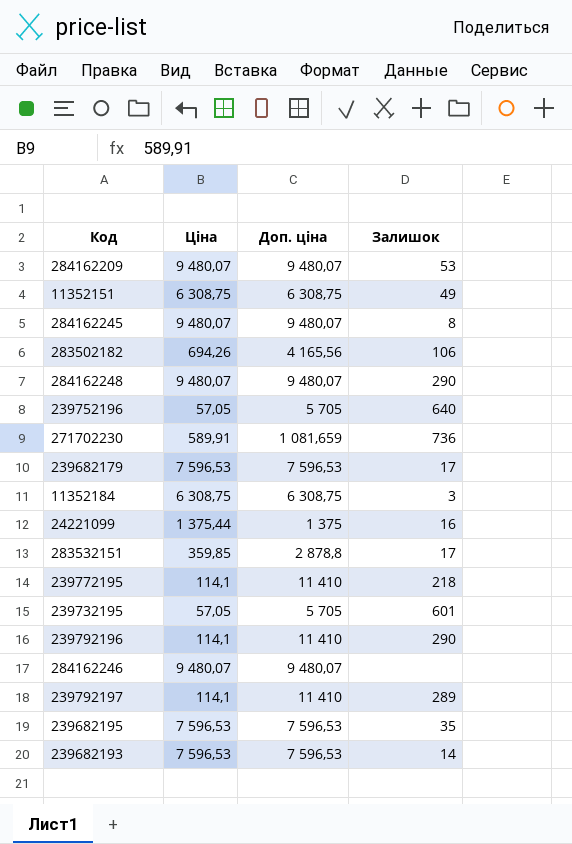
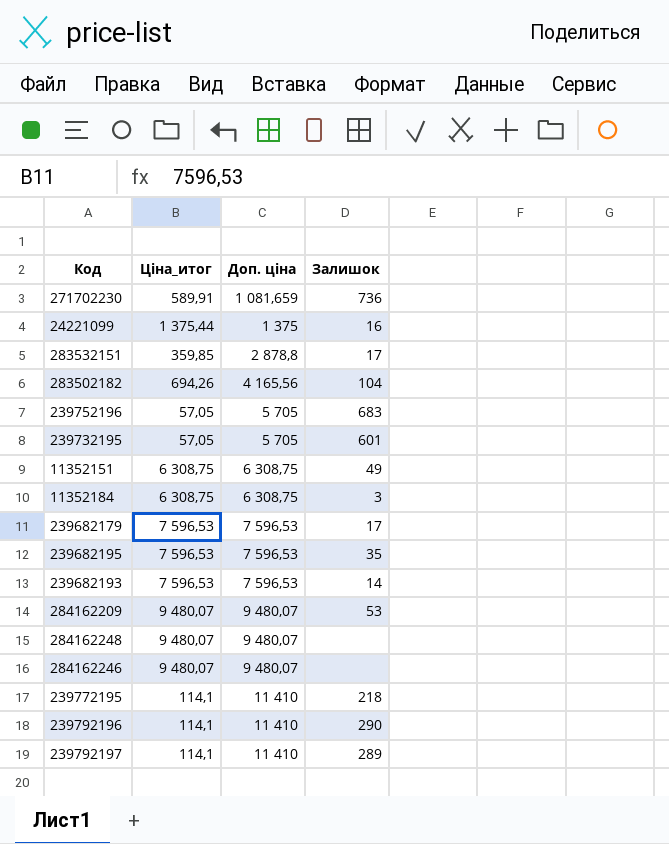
row order: none -> Доп. ціна ascending
column name: Ціна -> Ціна_итог
row 284162245: 9 480,07 | 9 480,07 | 8 -> none
283502182 | Залишок: 106 -> 104
239752196 | Залишок: 640 -> 683
284162248 | Залишок: 290 -> none

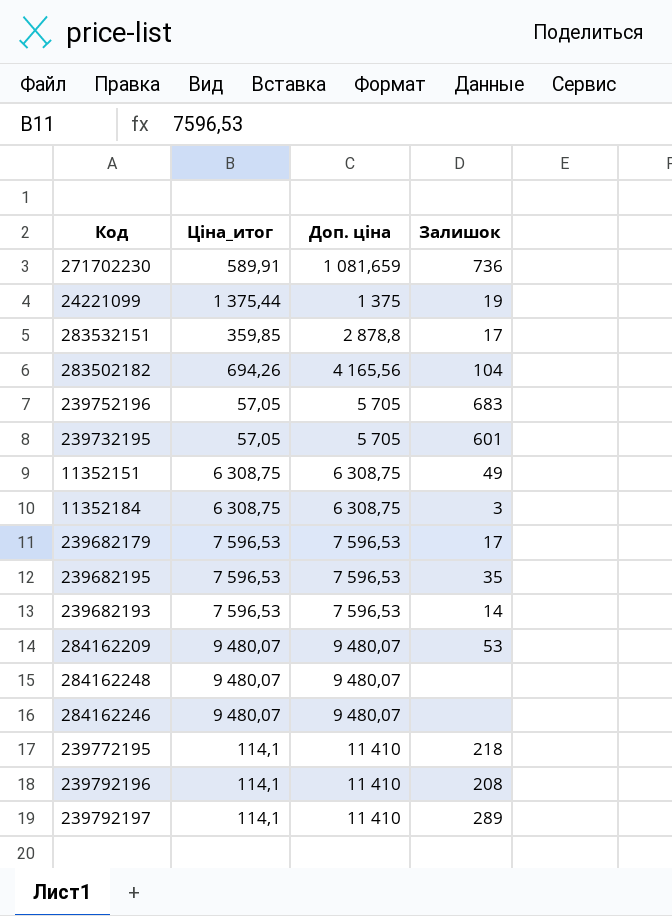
24221099 | Залишок: 16 -> 19
239792196 | Залишок: 290 -> 208

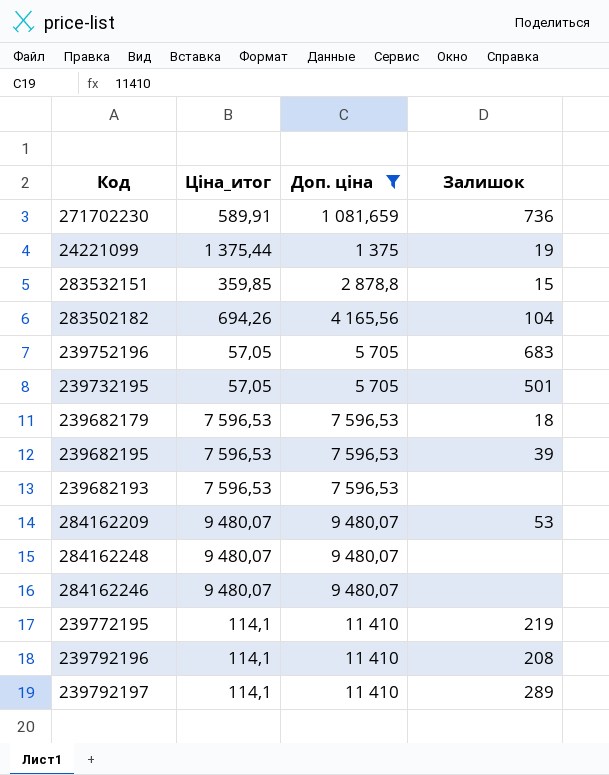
filter: none -> Доп. ціна != 6 308,75
283532151 | Залишок: 17 -> 15
239732195 | Залишок: 601 -> 501
239682179 | Залишок: 17 -> 18
239682195 | Залишок: 35 -> 39
239682193 | Залишок: 14 -> none
239772195 | Залишок: 218 -> 219

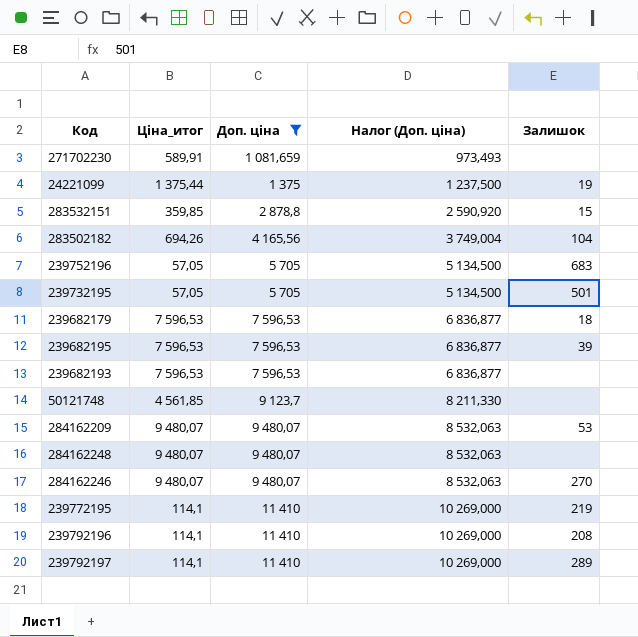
column Налог (Доп. ціна) | formula: none -> [Доп. ціна] * 0,9
271702230 | Залишок: 736 -> none
row 50121748: none -> 4 561,85 | 9 123,7 | 8 211,330 | none
284162246 | Залишок: none -> 270

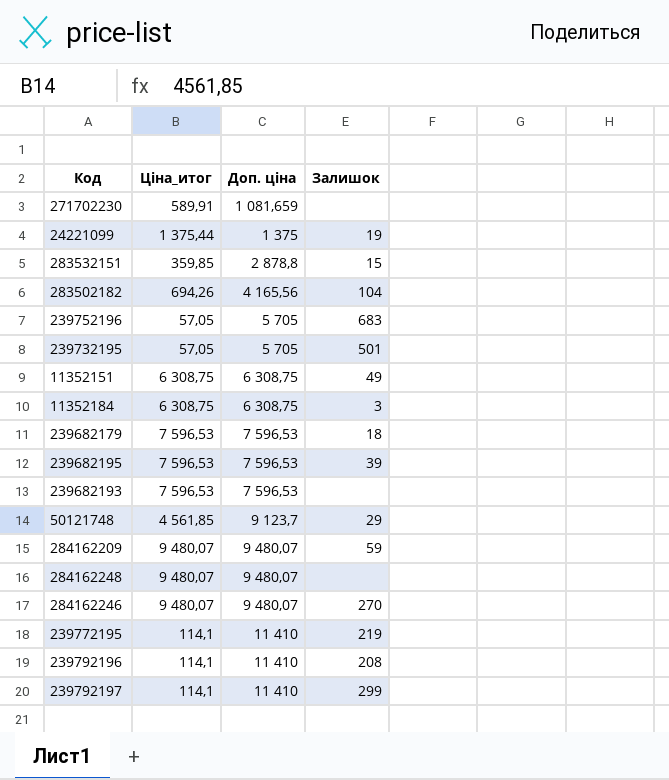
filter: Доп. ціна != 6 308,75 -> none
column Налог (Доп. ціна) | formula: [Доп. ціна] * 0,9 -> none
50121748 | Залишок: none -> 29
284162209 | Залишок: 53 -> 59
239792197 | Залишок: 289 -> 299

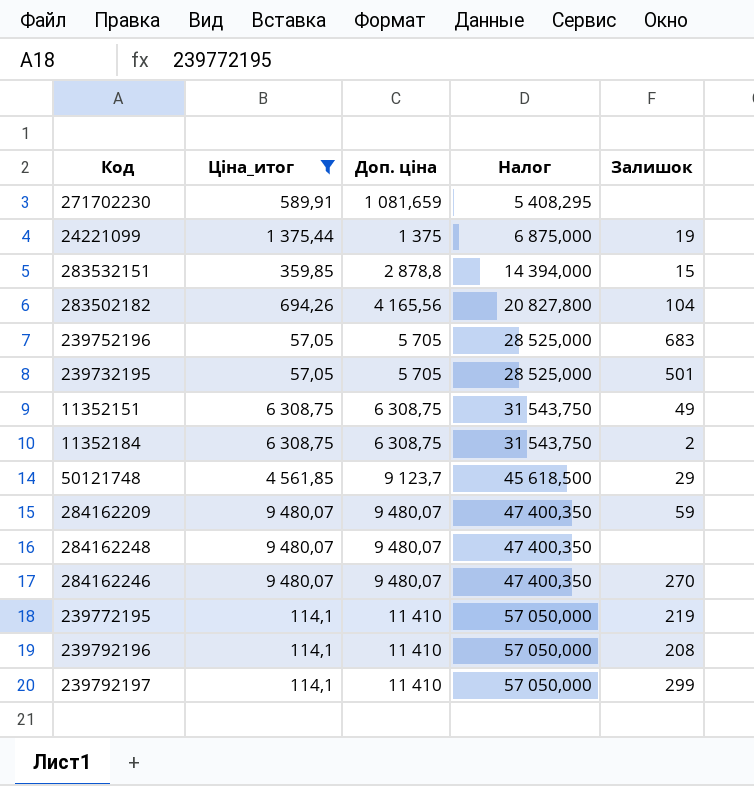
filter: none -> Ціна_итог != 7 596,53
column Налог | formula: none -> [Доп. ціна] * 5
11352184 | Залишок: 3 -> 2

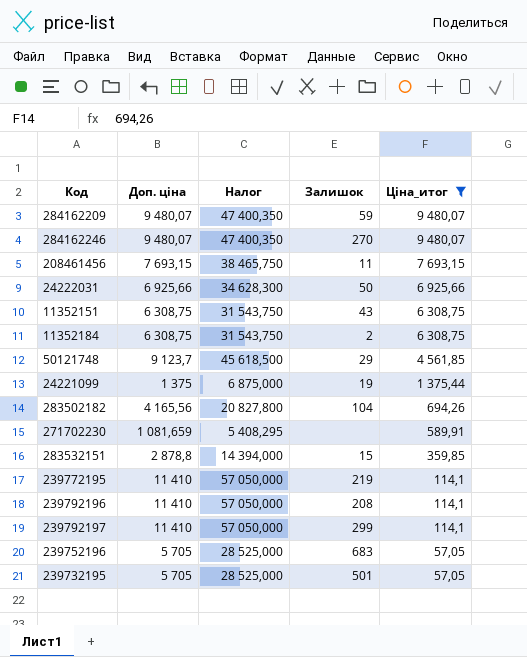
row order: Доп. ціна ascending -> Ціна_итог descending
column Ціна_итог | position: 2 -> 5
row 284162248: 9 480,07 | 9 480,07 | 47 400,350 | none -> none
row 208461456: none -> 7 693,15 | 38 465,750 | 11 | 7 693,15
row 24222031: none -> 6 925,66 | 34 628,300 | 50 | 6 925,66
11352151 | Залишок: 49 -> 43

